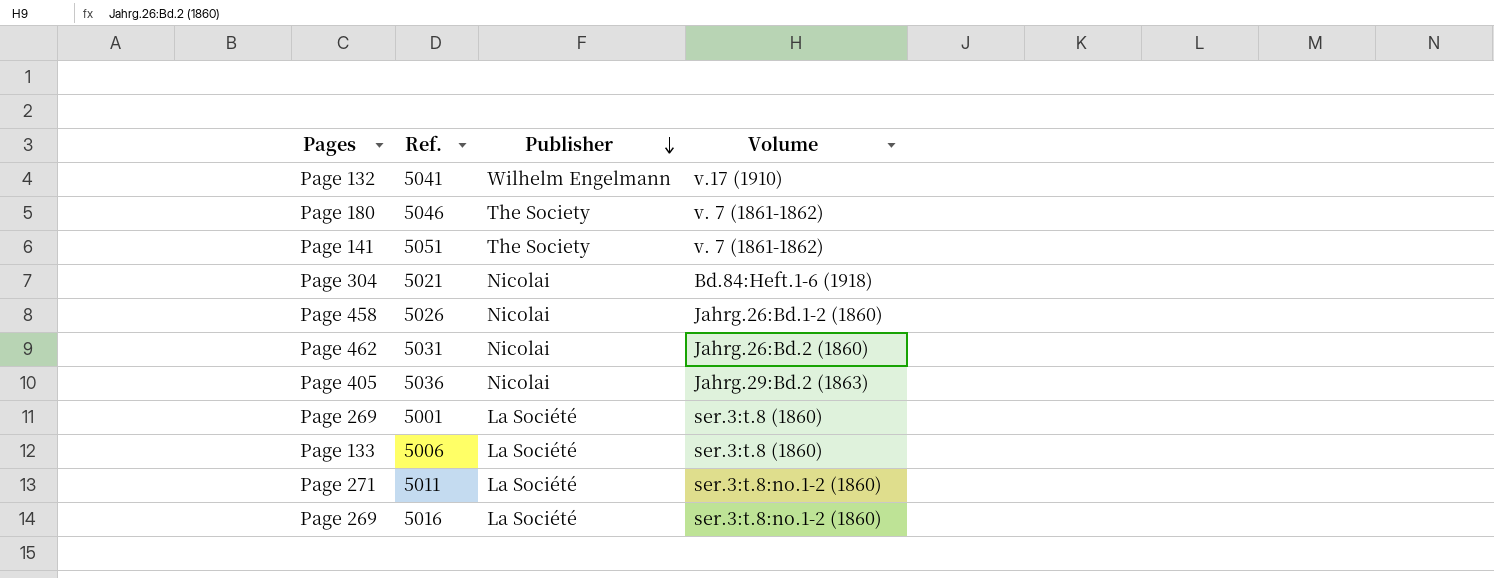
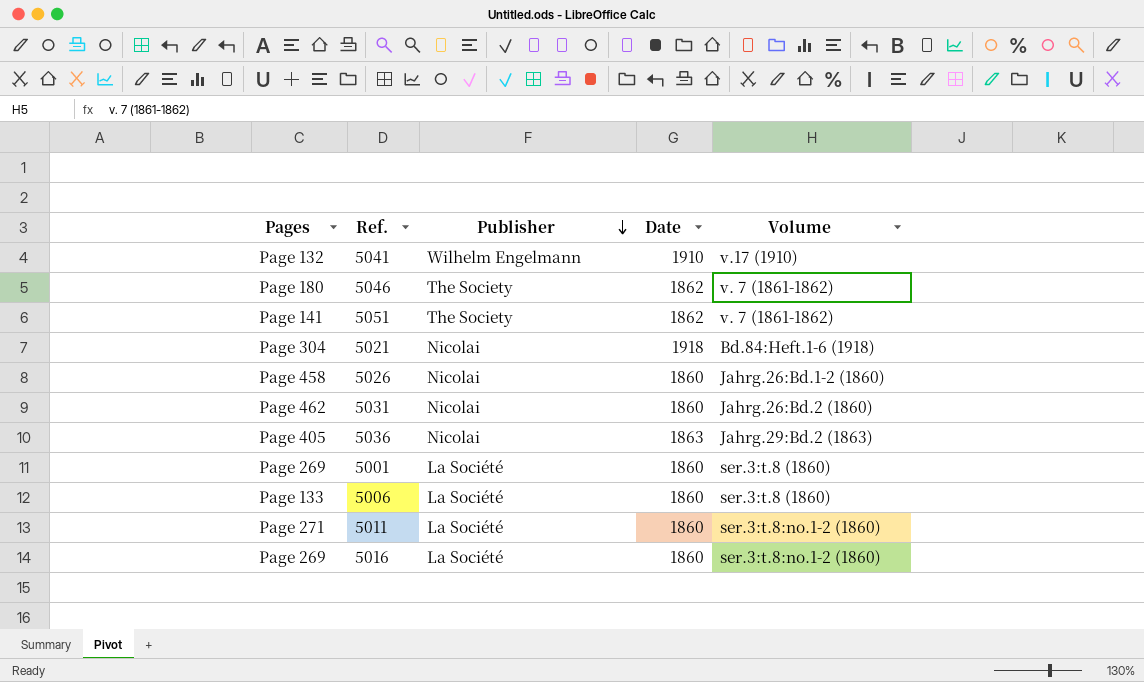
column Date | position: none -> 4

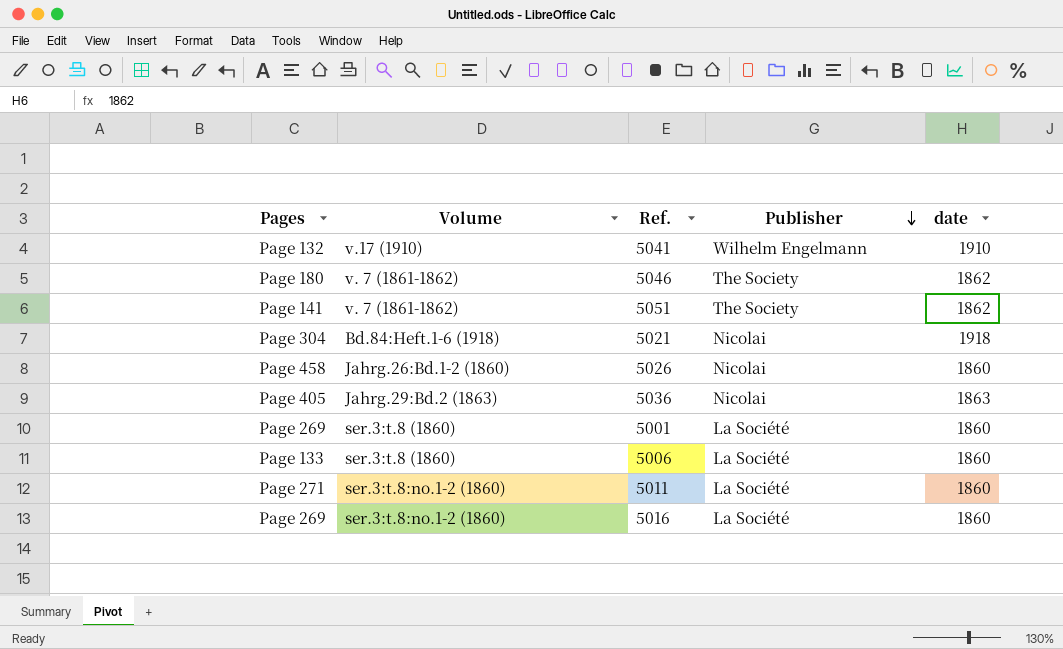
column Volume | position: 5 -> 2
column name: Date -> date
row 5031: Page 462 | Nicolai | 1860 | Jahrg.26:Bd.2 (1860) -> none

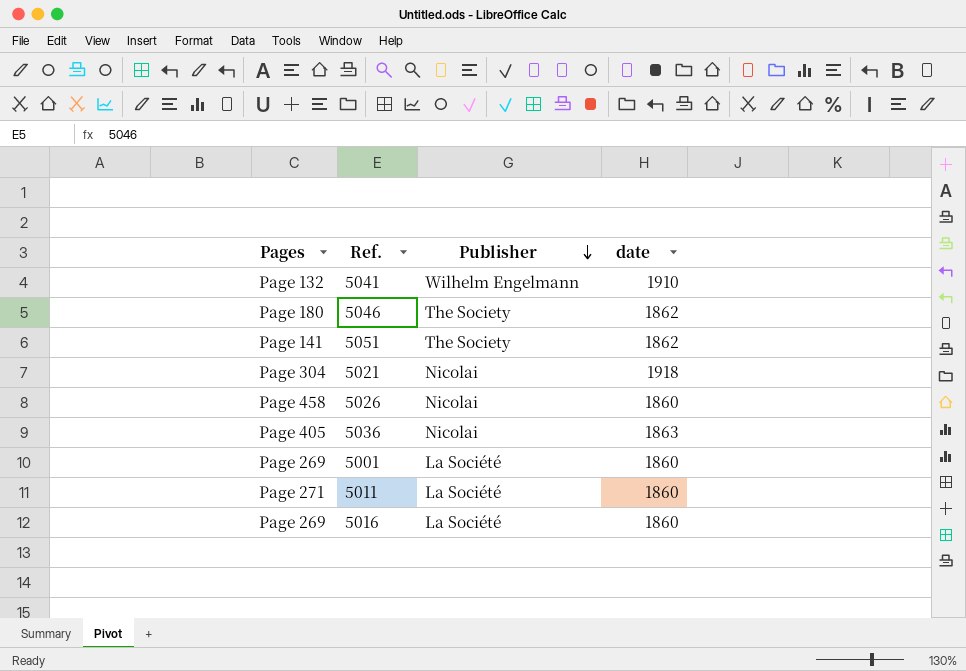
column Volume | position: 2 -> none
row 5006: Page 133 | ser.3:t.8 (1860) | La Société | 1860 -> none

